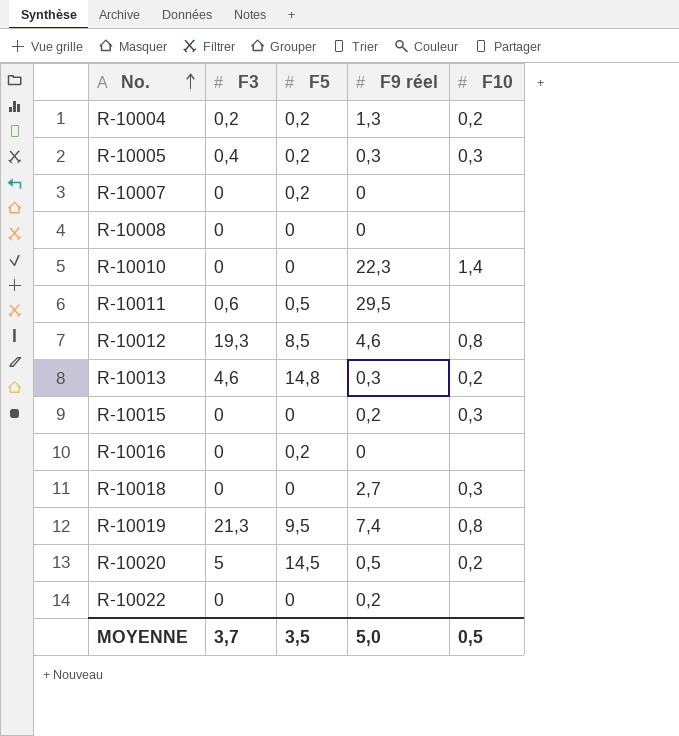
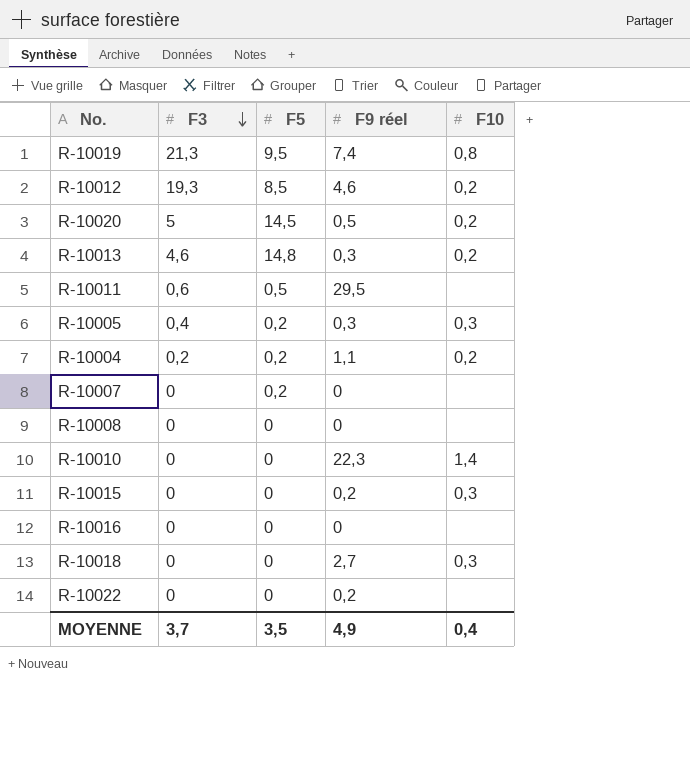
row order: No. ascending -> F3 descending
R-10012 | F10: 0,8 -> 0,2
R-10004 | F9 réel: 1,3 -> 1,1
R-10016 | F5: 0,2 -> 0
MOYENNE | F9 réel: 5,0 -> 4,9
MOYENNE | F10: 0,5 -> 0,4

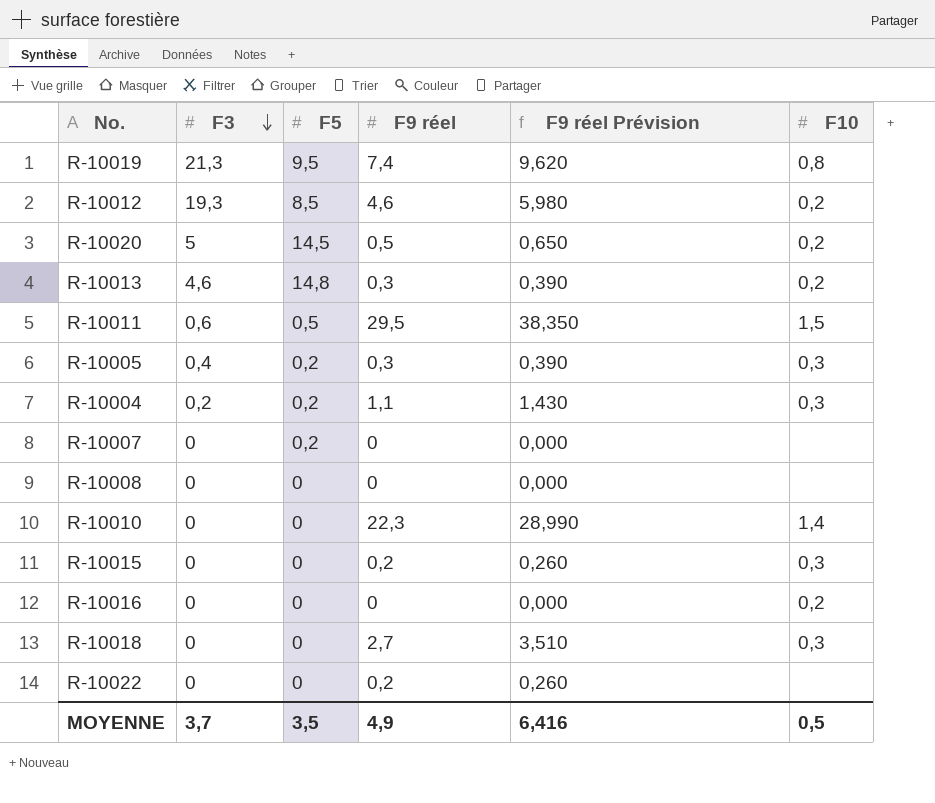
column F9 réel Prévision | formula: none -> [F9 réel] * 1,3
R-10011 | F10: none -> 1,5
R-10004 | F10: 0,2 -> 0,3
R-10016 | F10: none -> 0,2
MOYENNE | F10: 0,4 -> 0,5

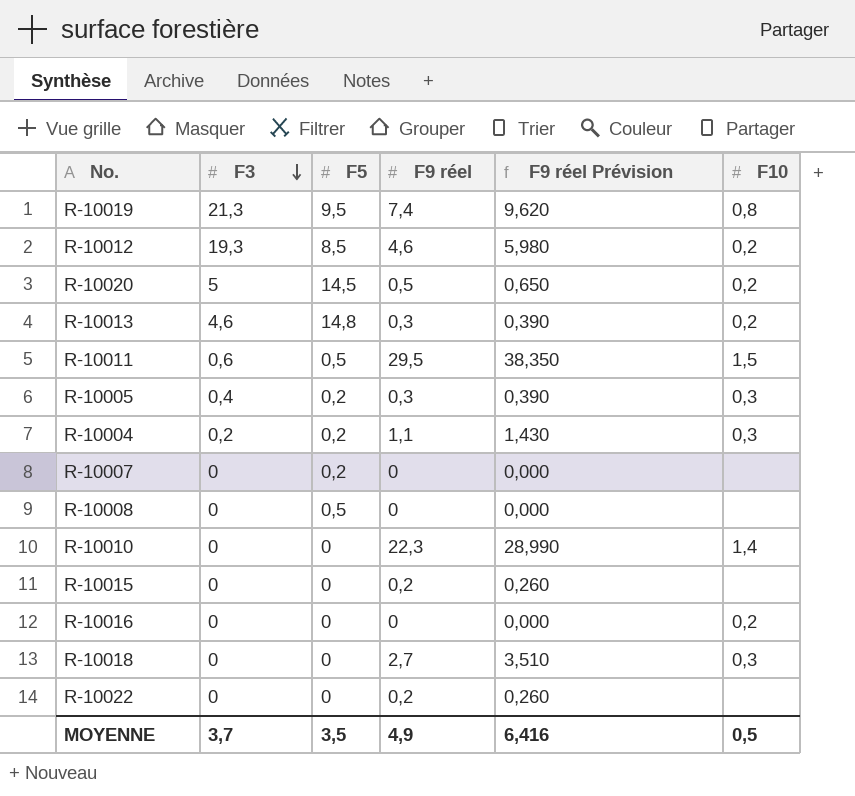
R-10008 | F5: 0 -> 0,5
R-10015 | F10: 0,3 -> none

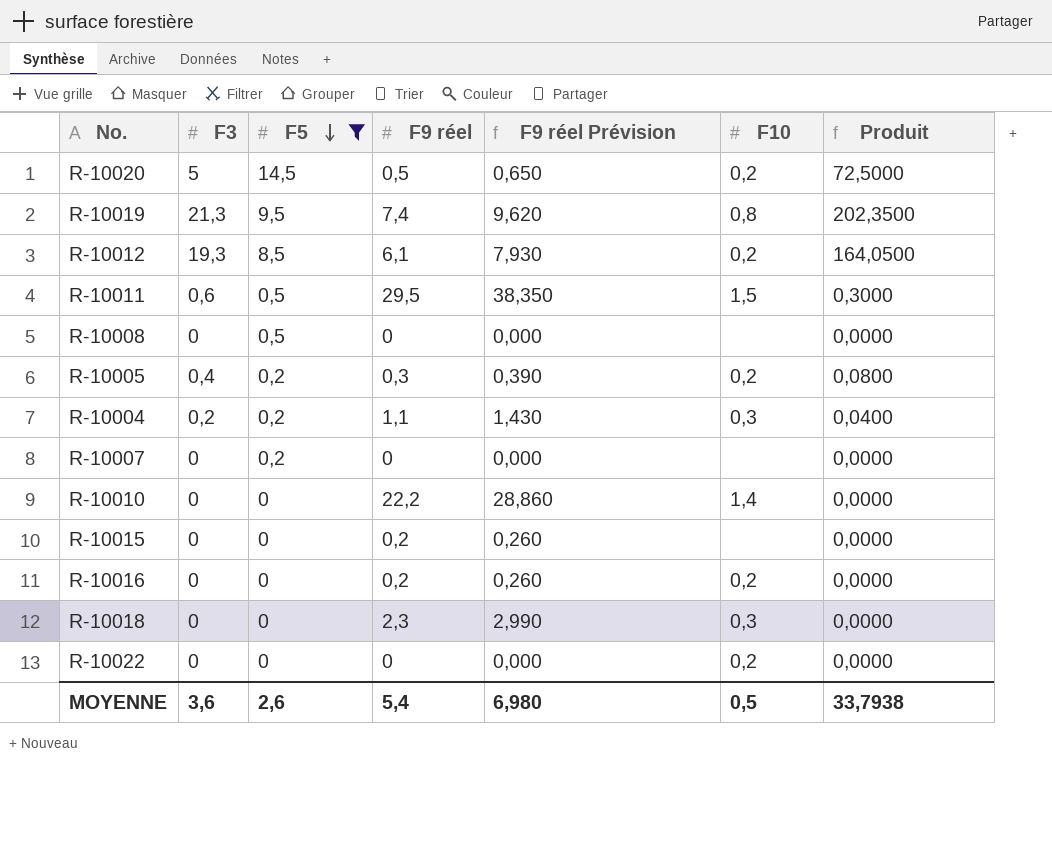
filter: none -> F5 != 14,8
row order: F3 descending -> F5 descending
column Produit | formula: none -> [F3] * [F5]
R-10012 | F9 réel: 4,6 -> 6,1
R-10012 | F9 réel Prévision: 5,980 -> 7,930
R-10005 | F10: 0,3 -> 0,2
R-10010 | F9 réel: 22,3 -> 22,2
R-10010 | F9 réel Prévision: 28,990 -> 28,860
R-10016 | F9 réel: 0 -> 0,2
R-10016 | F9 réel Prévision: 0,000 -> 0,260
R-10018 | F9 réel: 2,7 -> 2,3
R-10018 | F9 réel Prévision: 3,510 -> 2,990
R-10022 | F9 réel: 0,2 -> 0
R-10022 | F9 réel Prévision: 0,260 -> 0,000
R-10022 | F10: none -> 0,2
MOYENNE | F3: 3,7 -> 3,6
MOYENNE | F5: 3,5 -> 2,6
MOYENNE | F9 réel: 4,9 -> 5,4
MOYENNE | F9 réel Prévision: 6,416 -> 6,980

